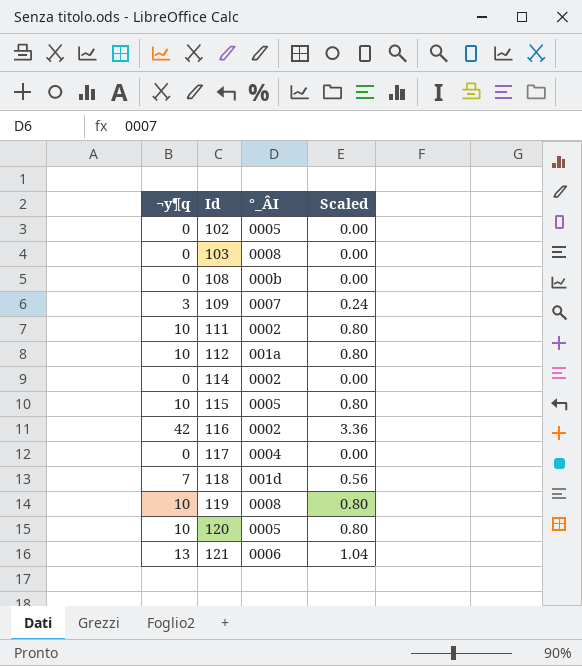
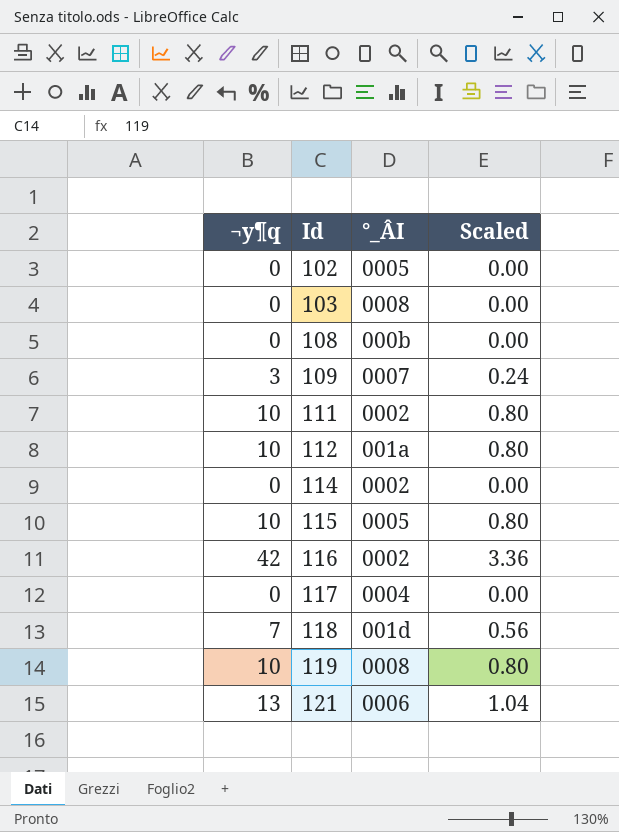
row 120: 10 | 0005 | 0.80 -> none

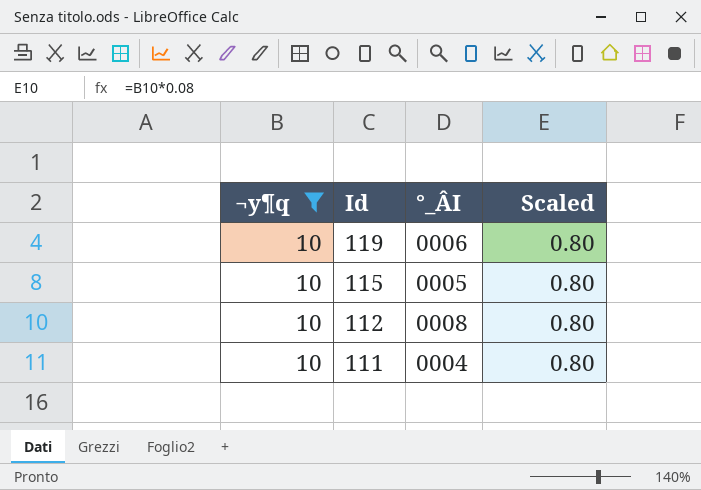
filter: none -> ¬y¶q = 10
row order: Id ascending -> Id descending
119 | °_ÂI: 0008 -> 0006
112 | °_ÂI: 001a -> 0008
111 | °_ÂI: 0002 -> 0004

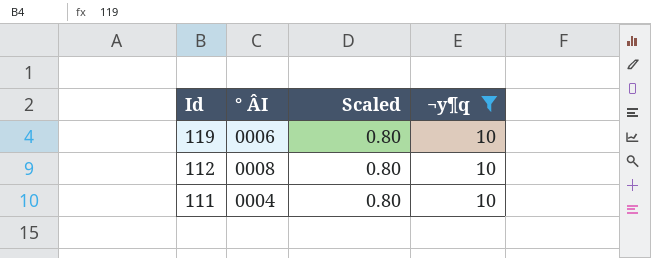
column name: °_ÂI -> ° ÂI
column ¬y¶q | position: 1 -> 4
row 115: 10 | 0005 | 0.80 -> none

